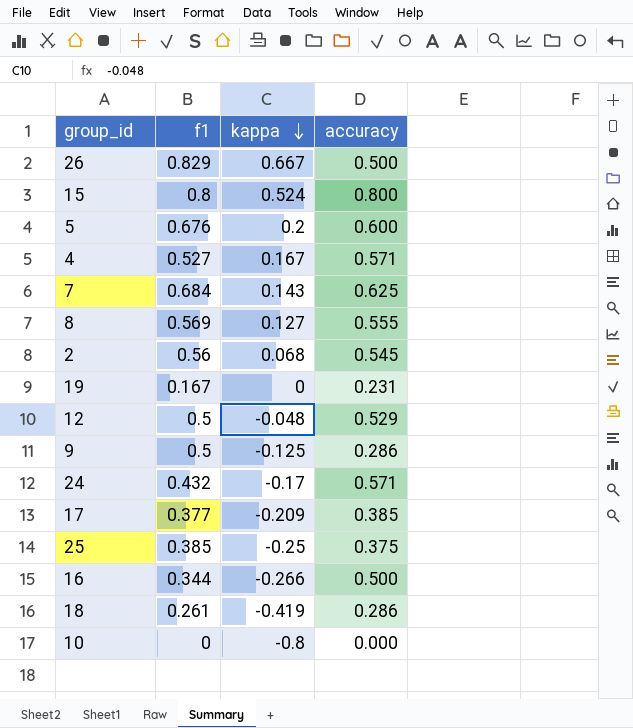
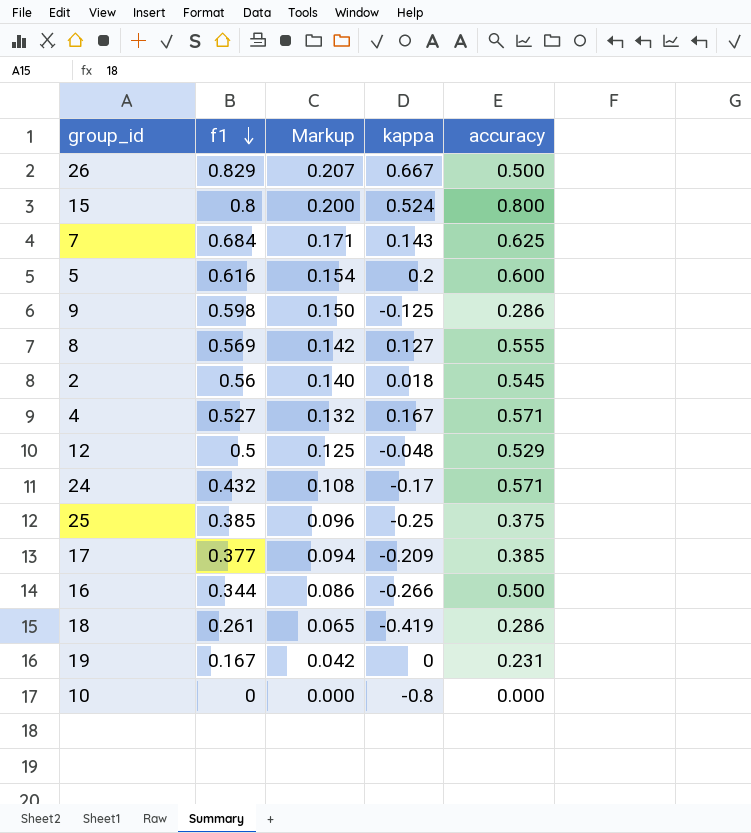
row order: kappa descending -> f1 descending
column Markup | formula: none -> [f1] * 0.25
5 | f1: 0.676 -> 0.616
9 | f1: 0.5 -> 0.598
2 | kappa: 0.068 -> 0.018

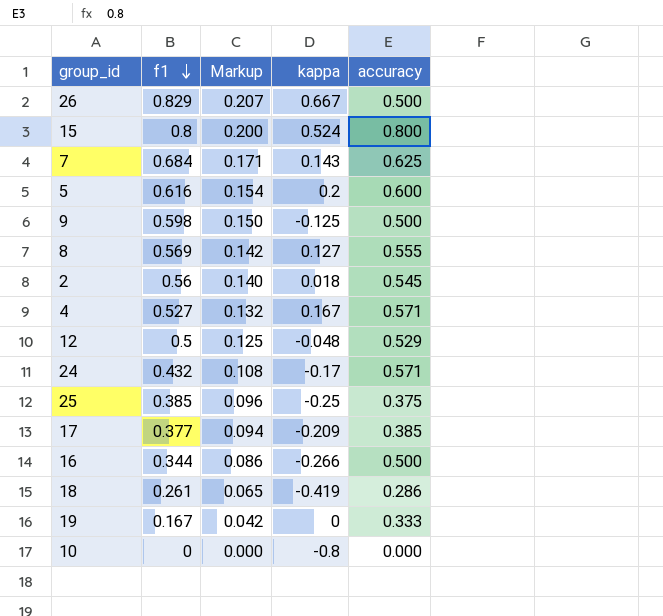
9 | accuracy: 0.286 -> 0.500
19 | accuracy: 0.231 -> 0.333

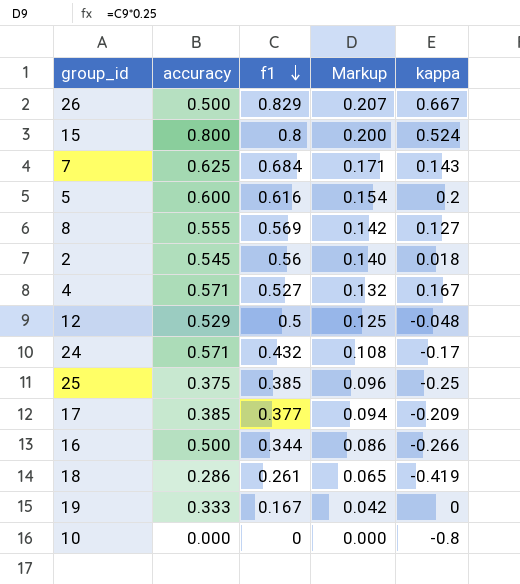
column accuracy | position: 5 -> 2
row 9: 0.598 | 0.150 | -0.125 | 0.500 -> none

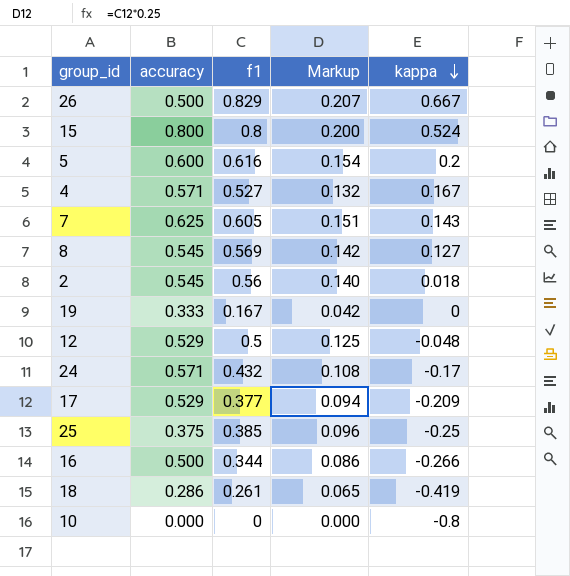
row order: f1 descending -> kappa descending
7 | f1: 0.684 -> 0.605
7 | Markup: 0.171 -> 0.151
8 | accuracy: 0.555 -> 0.545
17 | accuracy: 0.385 -> 0.529

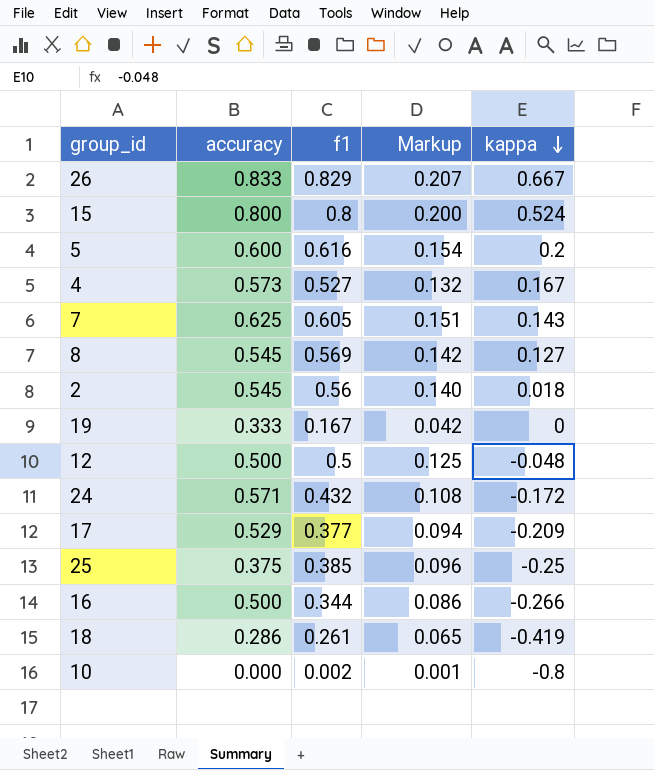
26 | accuracy: 0.500 -> 0.833
4 | accuracy: 0.571 -> 0.573
12 | accuracy: 0.529 -> 0.500
24 | kappa: -0.17 -> -0.172
10 | f1: 0 -> 0.002
10 | Markup: 0.000 -> 0.001

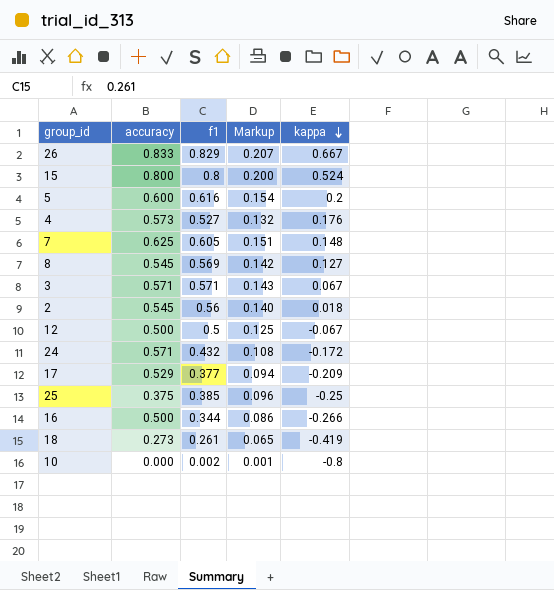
row 19: 0.333 | 0.167 | 0.042 | 0 -> none
4 | kappa: 0.167 -> 0.176
7 | kappa: 0.143 -> 0.148
row 3: none -> 0.571 | 0.571 | 0.143 | 0.067
12 | kappa: -0.048 -> -0.067
18 | accuracy: 0.286 -> 0.273

